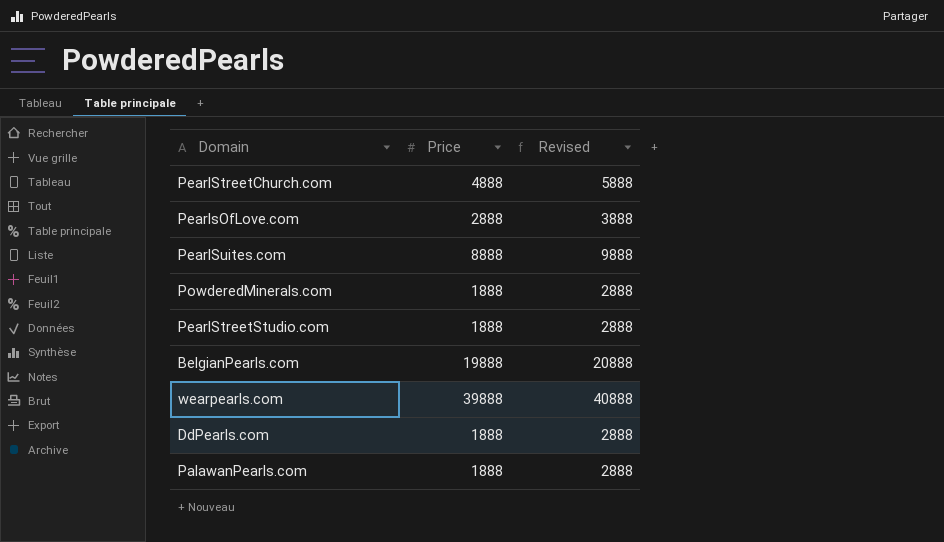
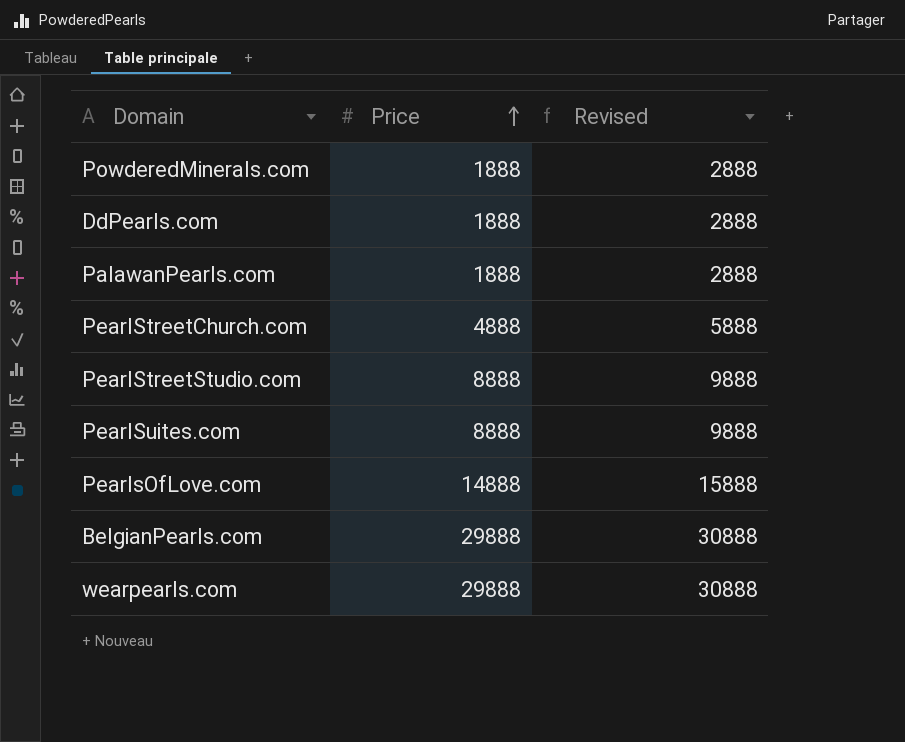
row order: none -> Price ascending
PearlStreetStudio.com | Price: 1888 -> 8888
PearlStreetStudio.com | Revised: 2888 -> 9888
PearlsOfLove.com | Price: 2888 -> 14888
PearlsOfLove.com | Revised: 3888 -> 15888
BelgianPearls.com | Price: 19888 -> 29888
BelgianPearls.com | Revised: 20888 -> 30888
wearpearls.com | Price: 39888 -> 29888
wearpearls.com | Revised: 40888 -> 30888

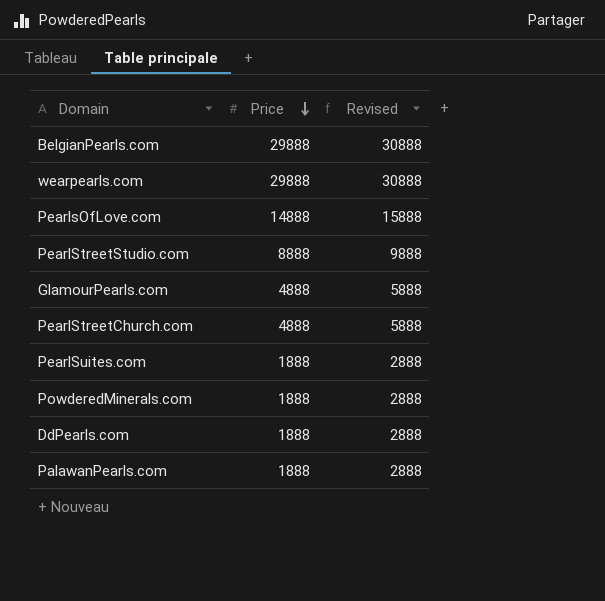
row order: Price ascending -> Price descending
row GlamourPearls.com: none -> 4888 | 5888
PearlSuites.com | Price: 8888 -> 1888
PearlSuites.com | Revised: 9888 -> 2888

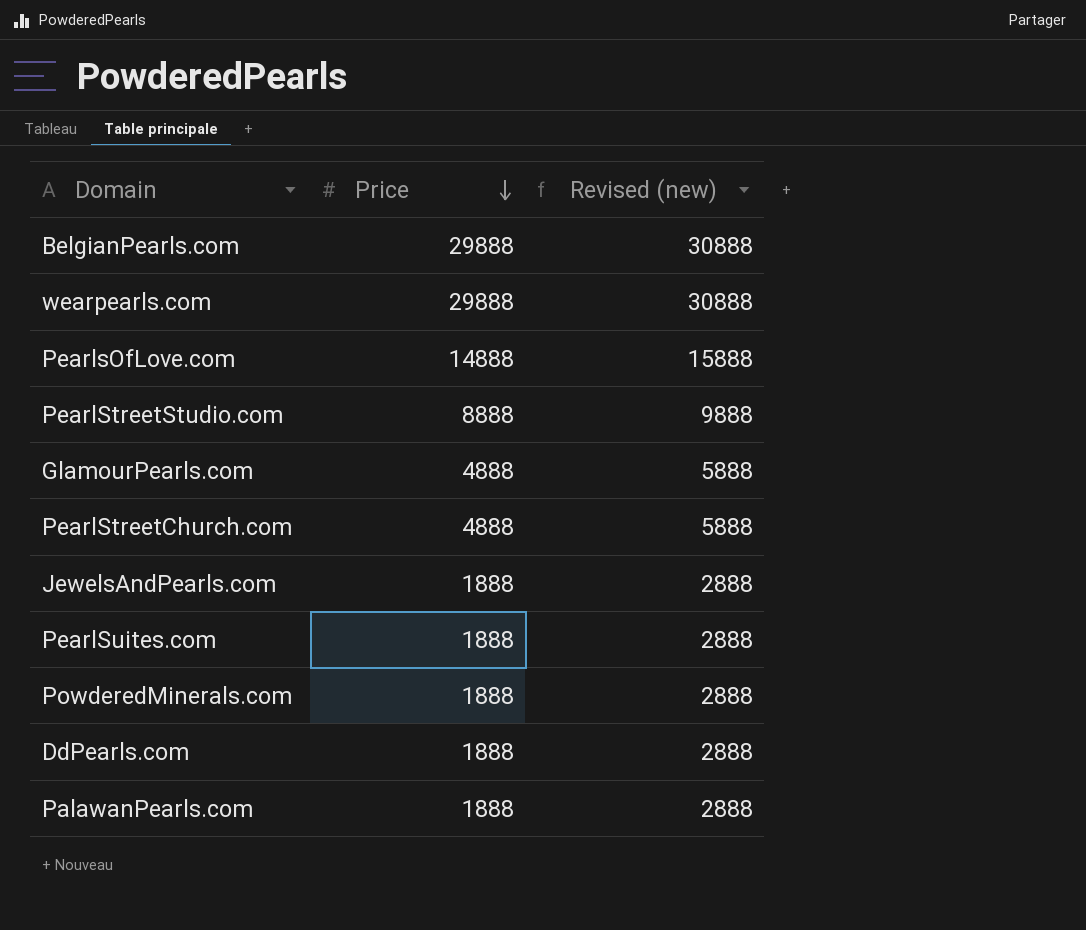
column name: Revised -> Revised (new)
row JewelsAndPearls.com: none -> 1888 | 2888

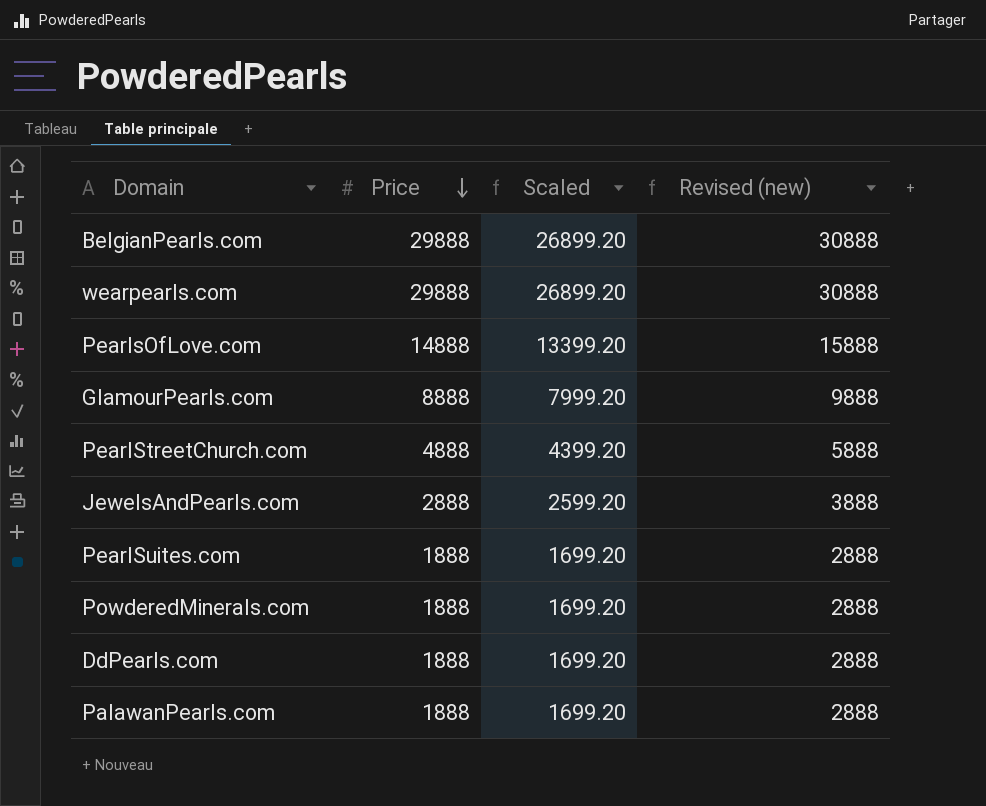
column Scaled | formula: none -> [Price] * 0.9
row PearlStreetStudio.com: 8888 | 9888 -> none
GlamourPearls.com | Price: 4888 -> 8888
GlamourPearls.com | Revised (new): 5888 -> 9888
JewelsAndPearls.com | Price: 1888 -> 2888
JewelsAndPearls.com | Revised (new): 2888 -> 3888

